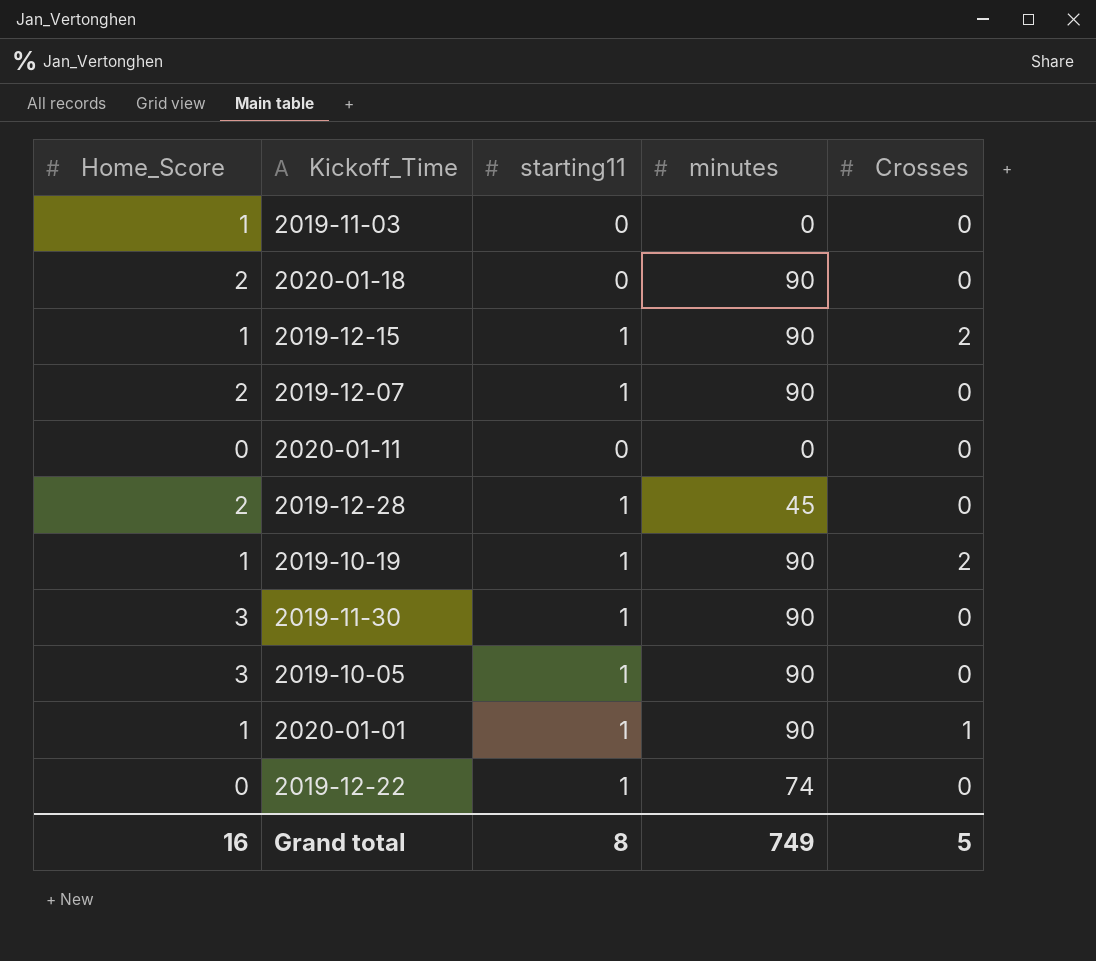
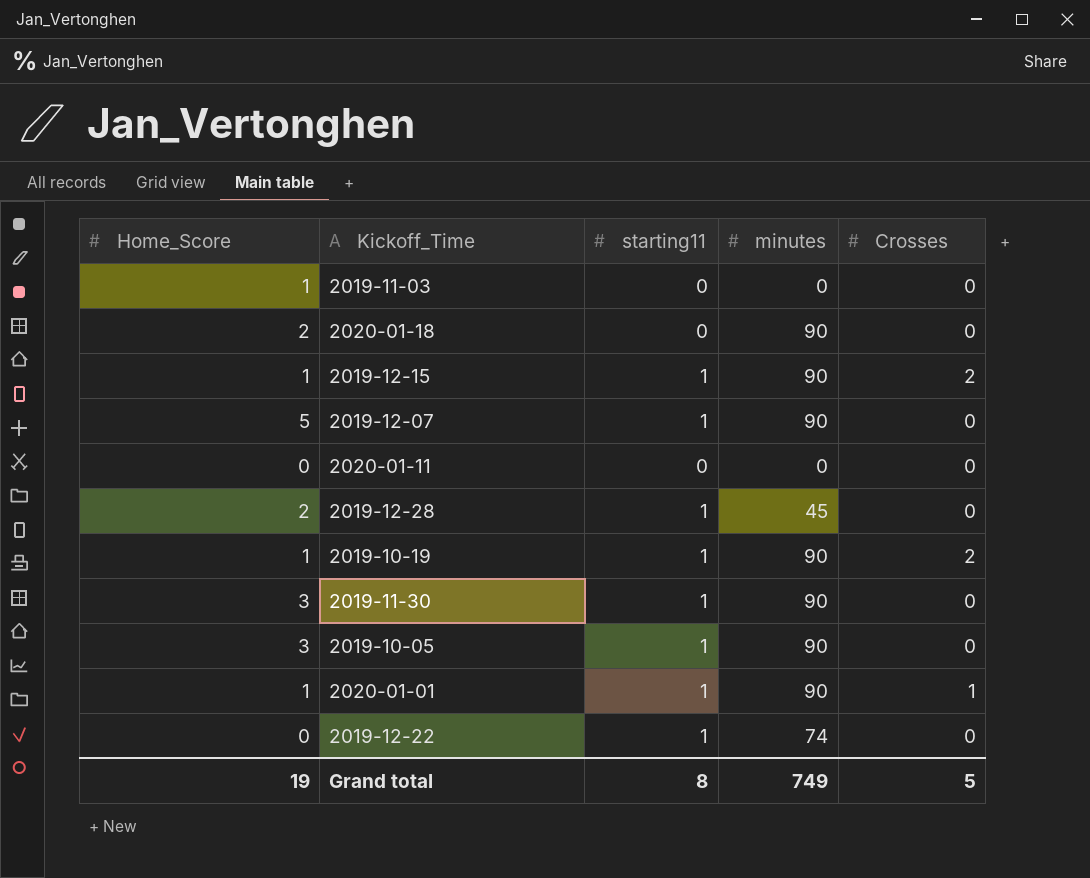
2019-12-07 | Home_Score: 2 -> 5
Grand total | Home_Score: 16 -> 19

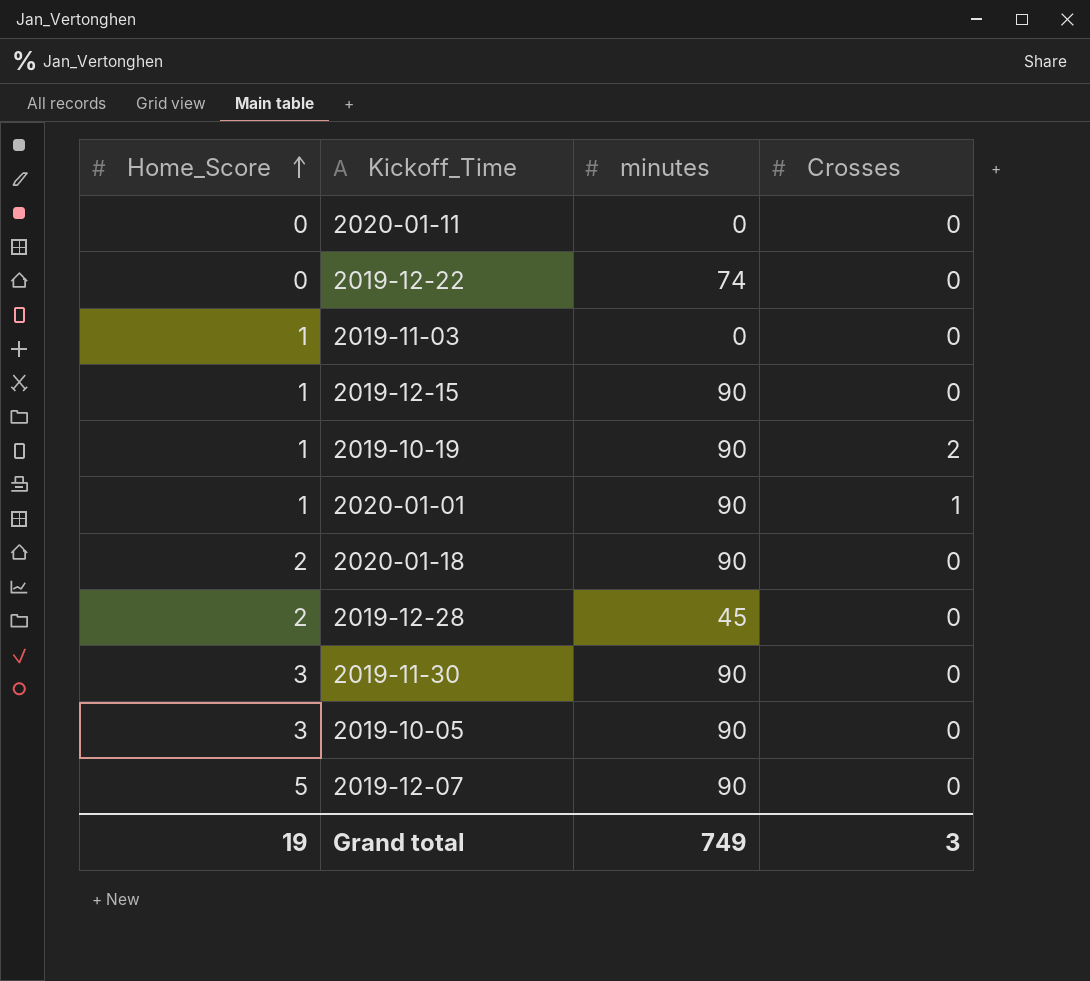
row order: none -> Home_Score ascending
column starting11 | position: 3 -> none
2019-12-15 | Crosses: 2 -> 0
Grand total | Crosses: 5 -> 3

